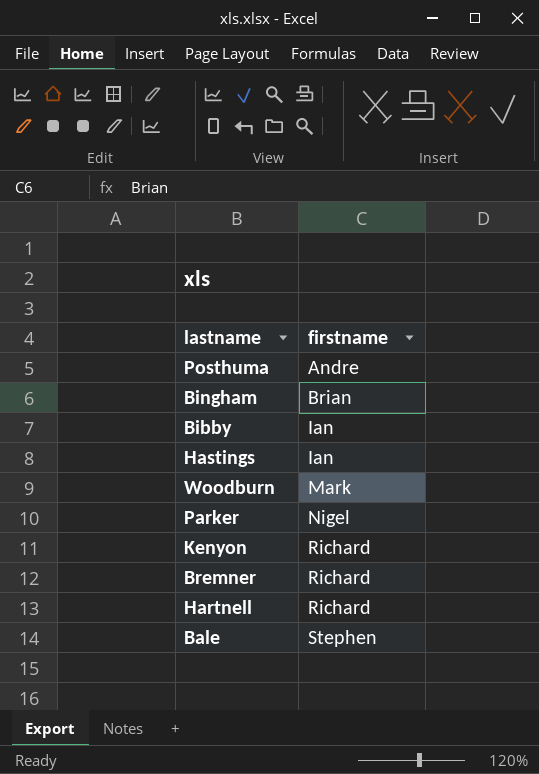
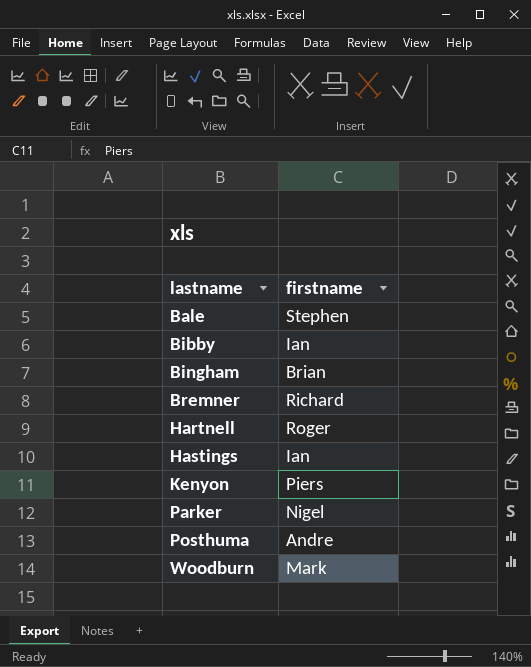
row order: firstname ascending -> lastname ascending
Hartnell | firstname: Richard -> Roger
Kenyon | firstname: Richard -> Piers

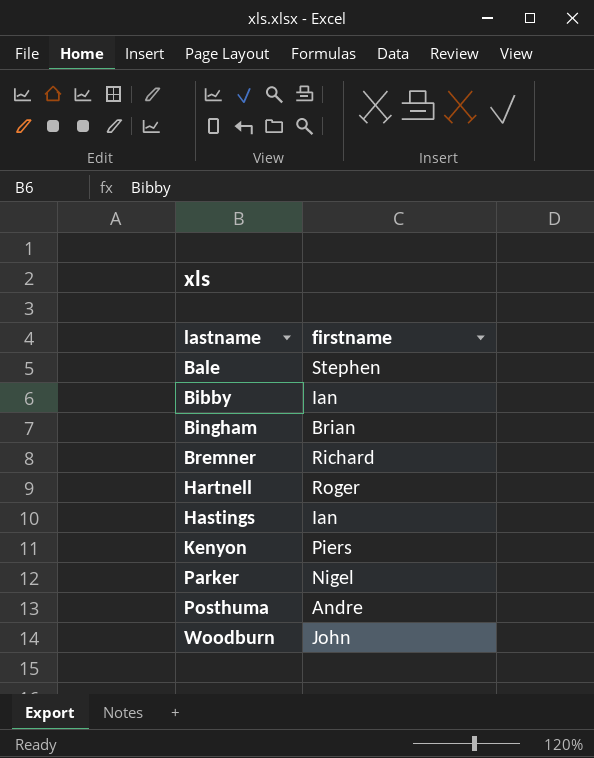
Woodburn | firstname: Mark -> John

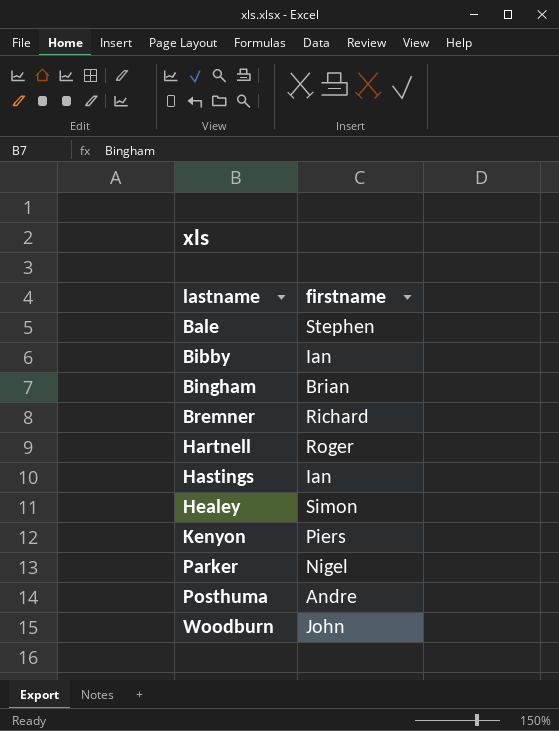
row Healey: none -> Simon

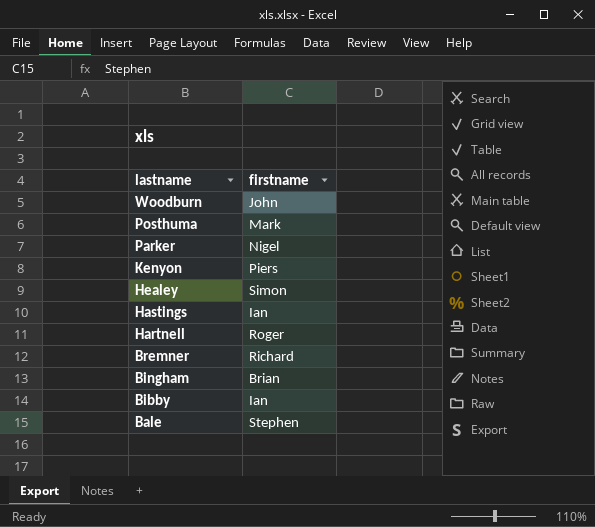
row order: lastname ascending -> lastname descending
Posthuma | firstname: Andre -> Mark

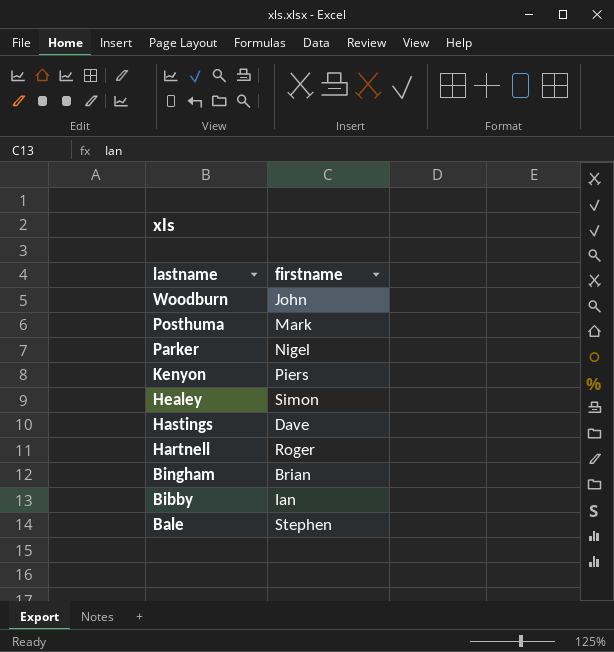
row Bremner: Richard -> none
Hastings | firstname: Ian -> Dave

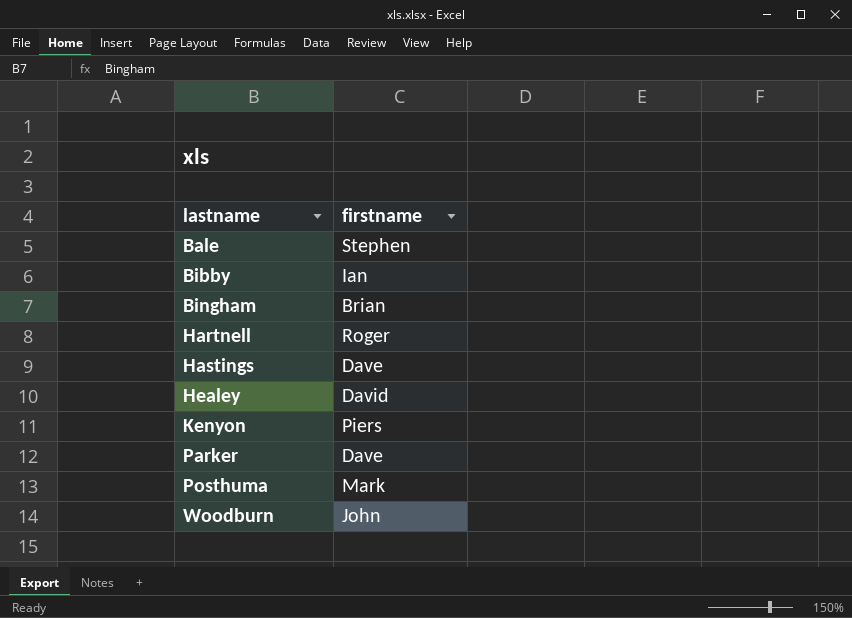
row order: lastname descending -> lastname ascending
Healey | firstname: Simon -> David
Parker | firstname: Nigel -> Dave

